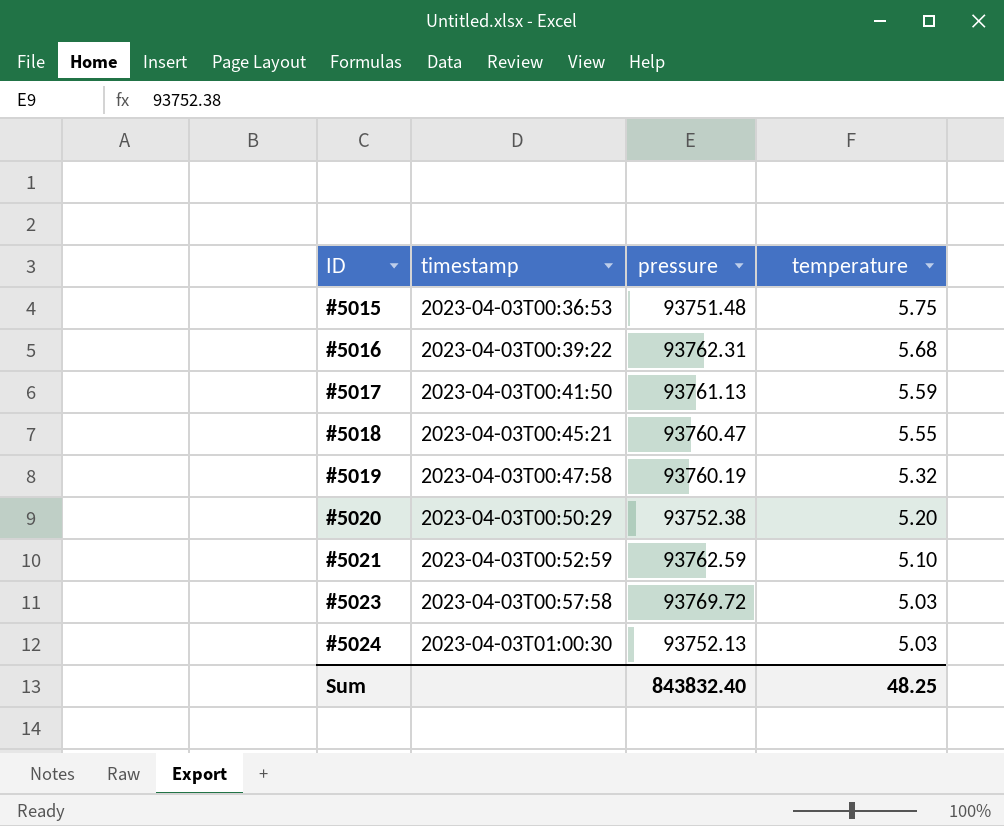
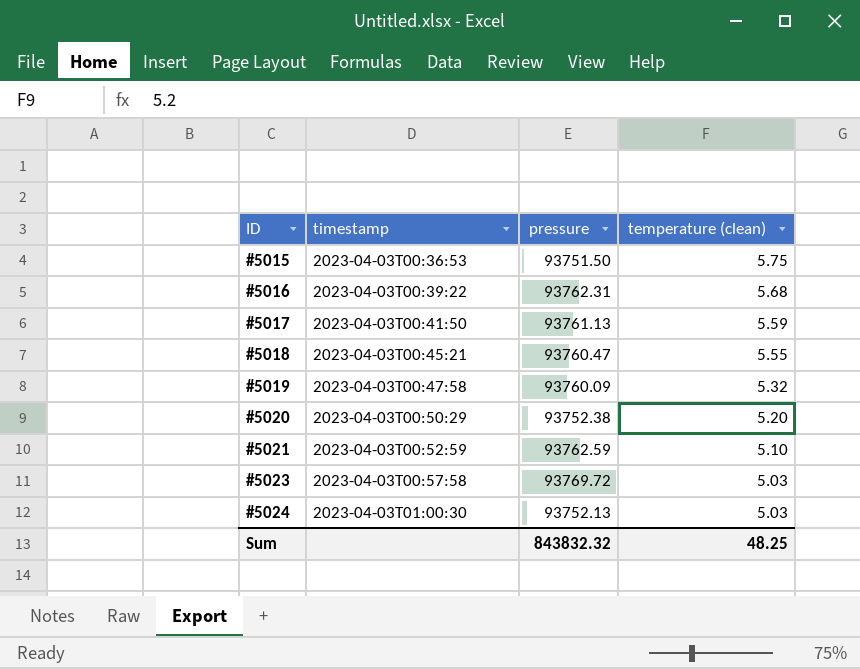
column name: temperature -> temperature (clean)
#5015 | pressure: 93751.48 -> 93751.50
#5019 | pressure: 93760.19 -> 93760.09
Sum | pressure: 843832.40 -> 843832.32

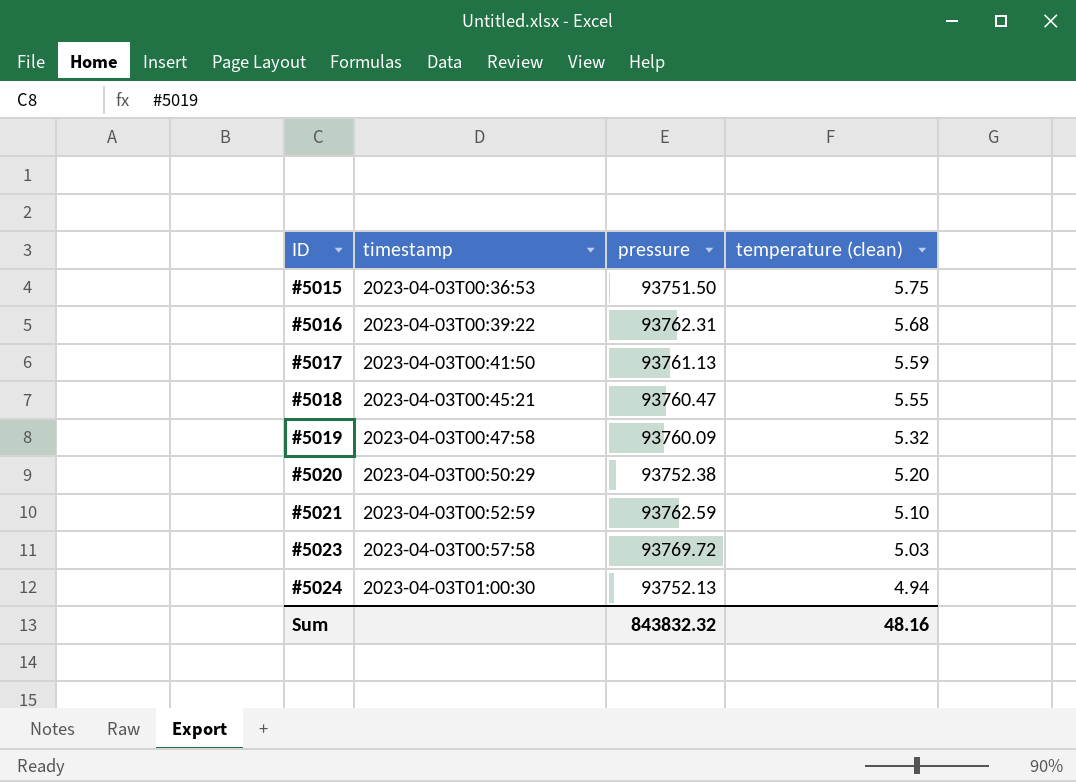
#5024 | temperature (clean): 5.03 -> 4.94
Sum | temperature (clean): 48.25 -> 48.16

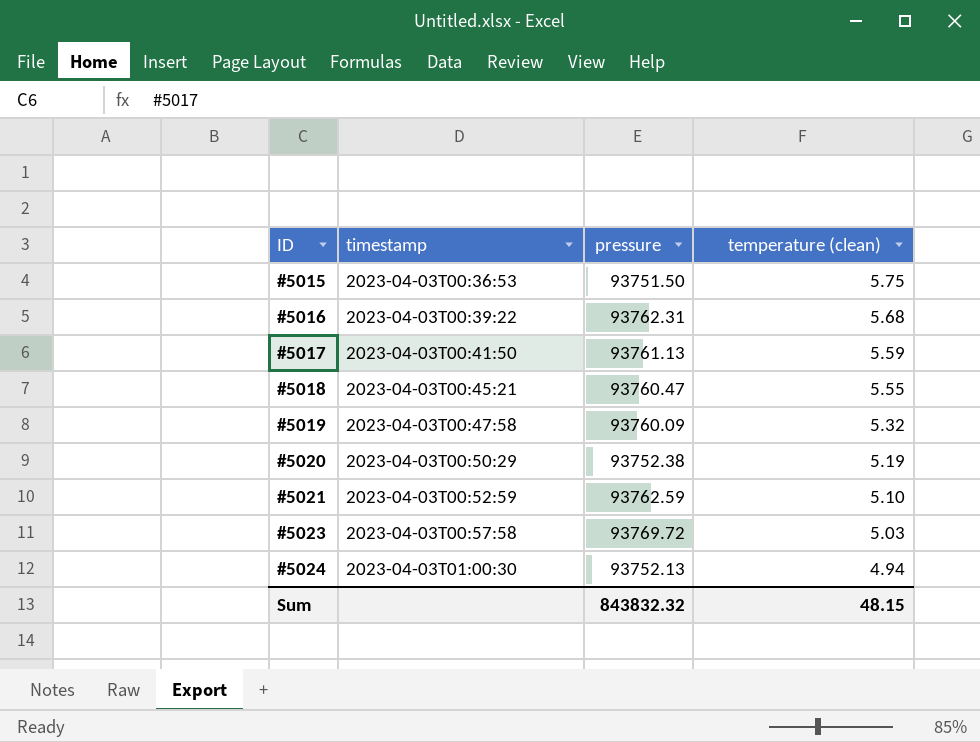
#5020 | temperature (clean): 5.20 -> 5.19
Sum | temperature (clean): 48.16 -> 48.15

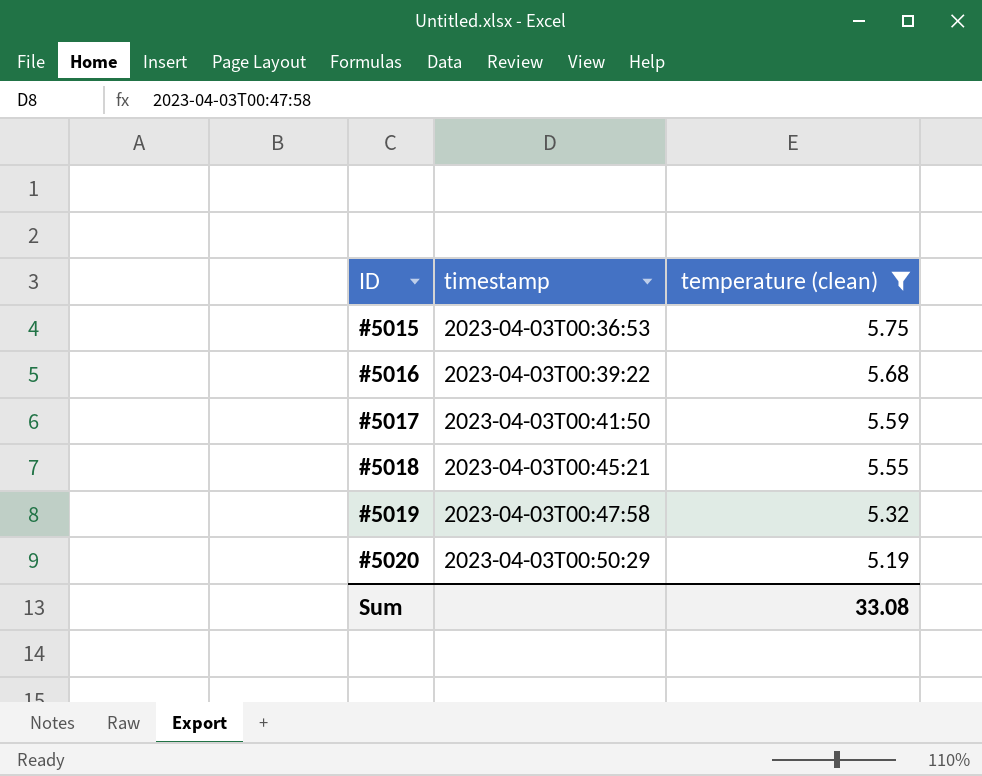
filter: none -> temperature (clean) >= 5.19
column pressure | position: 3 -> none
Sum | temperature (clean): 48.15 -> 33.08

